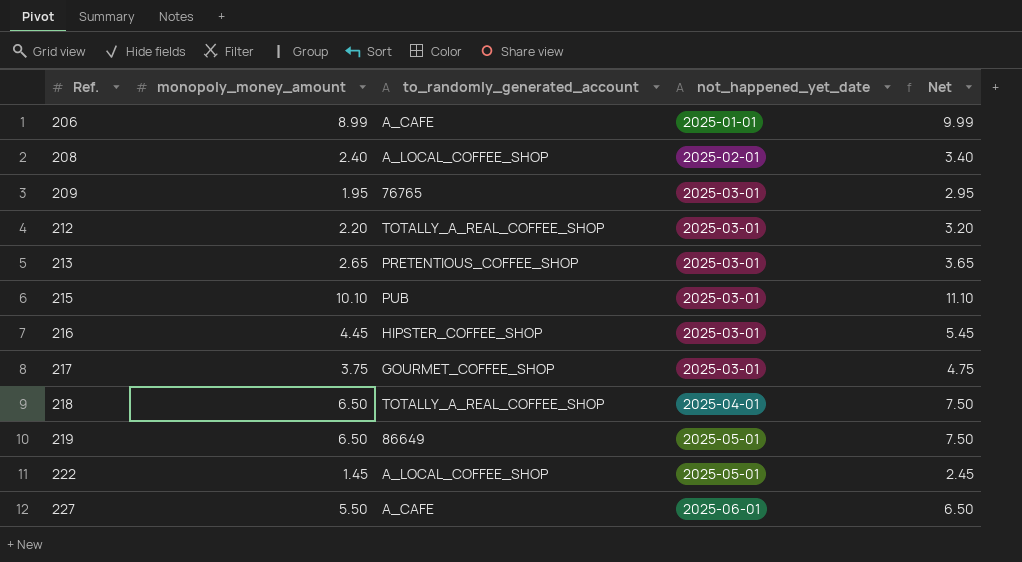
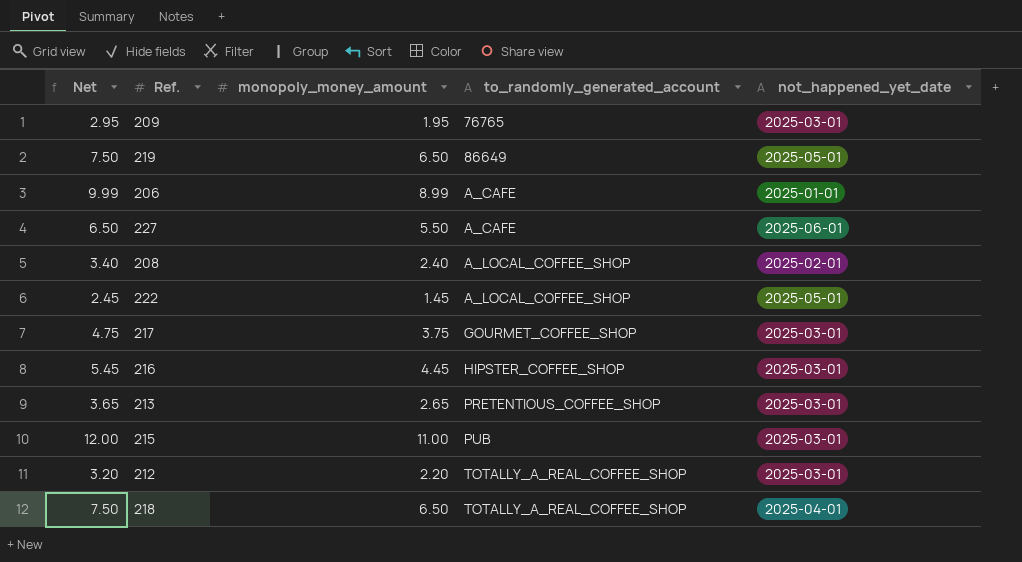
row order: Ref. ascending -> to_randomly_generated_account ascending
column Net | position: 5 -> 1
215 | Net: 11.10 -> 12.00
215 | monopoly_money_amount: 10.10 -> 11.00

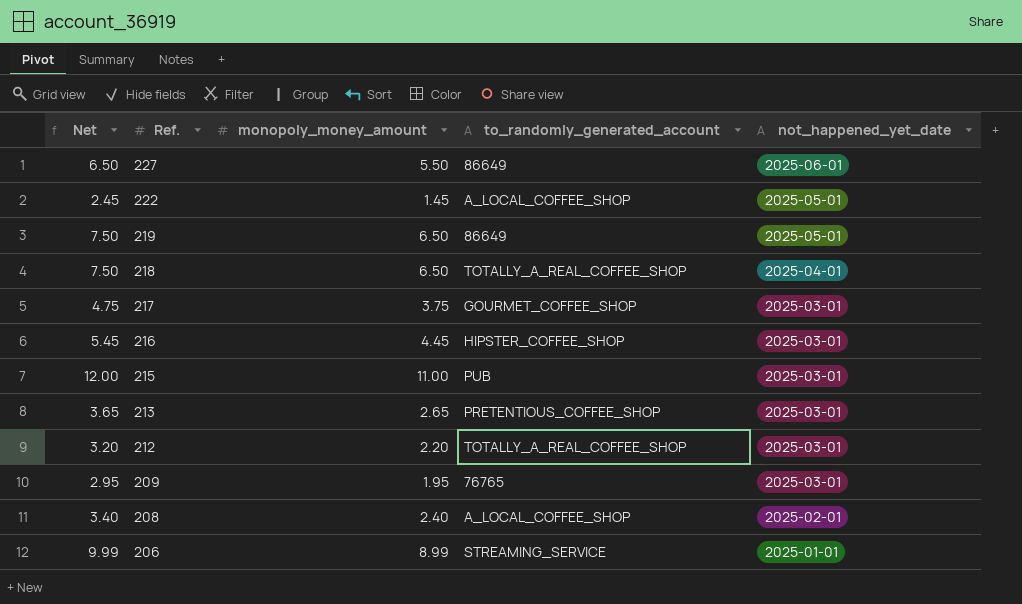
row order: to_randomly_generated_account ascending -> Ref. descending
227 | to_randomly_generated_account: A_CAFE -> 86649
206 | to_randomly_generated_account: A_CAFE -> STREAMING_SERVICE

